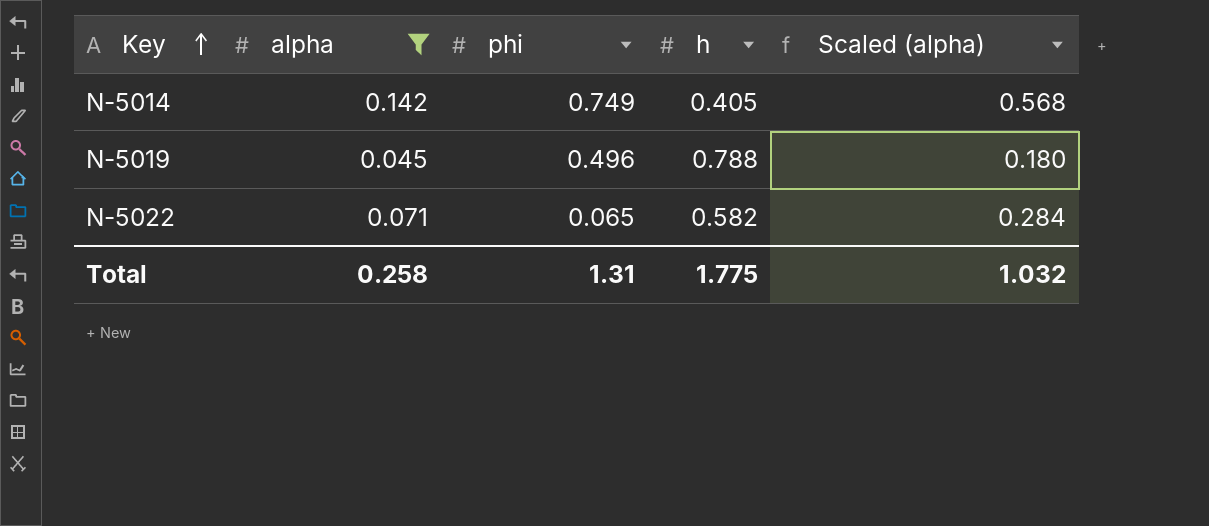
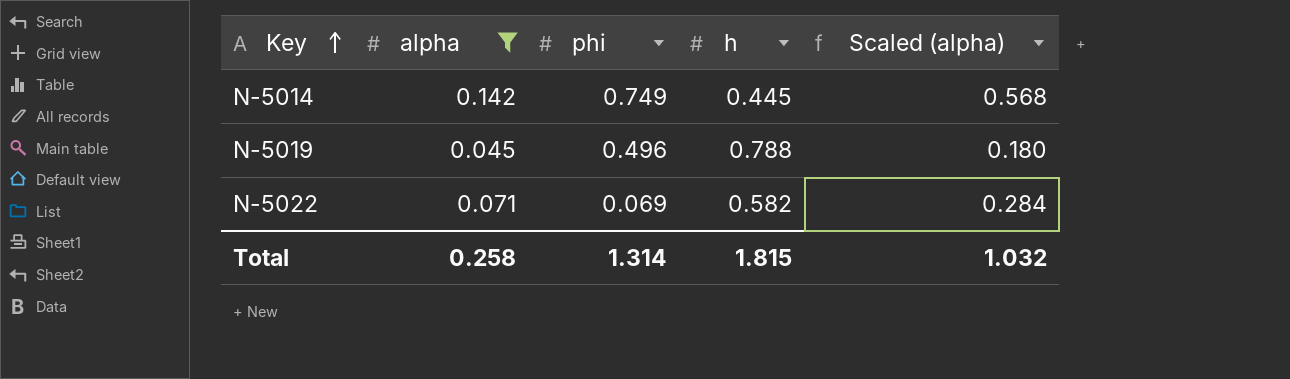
N-5014 | h: 0.405 -> 0.445
N-5022 | phi: 0.065 -> 0.069
Total | phi: 1.31 -> 1.314
Total | h: 1.775 -> 1.815

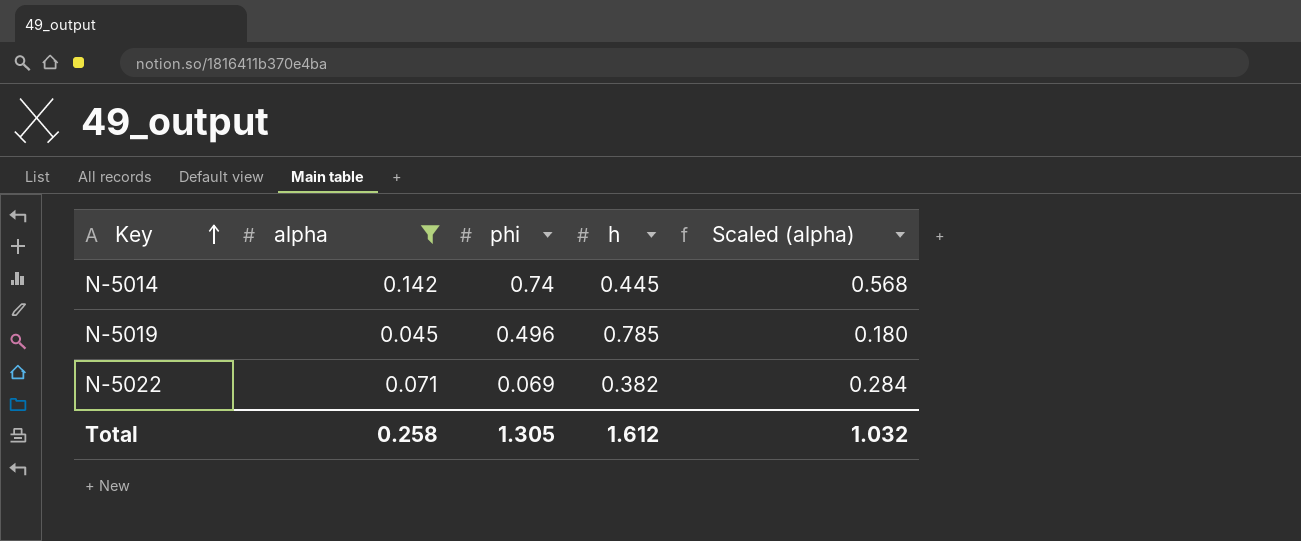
N-5014 | phi: 0.749 -> 0.74
N-5019 | h: 0.788 -> 0.785
N-5022 | h: 0.582 -> 0.382
Total | phi: 1.314 -> 1.305
Total | h: 1.815 -> 1.612

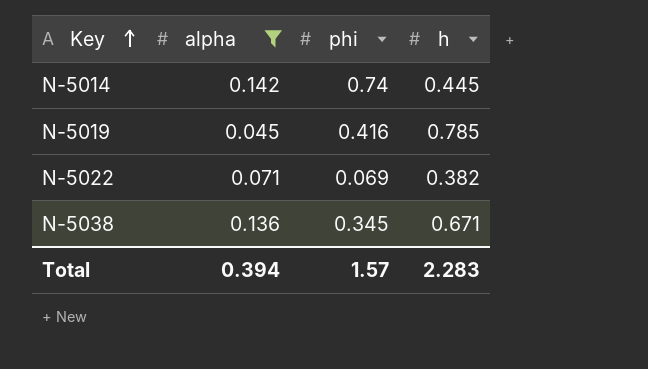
column Scaled (alpha) | formula: [alpha] * 4 -> none
N-5019 | phi: 0.496 -> 0.416
row N-5038: none -> 0.136 | 0.345 | 0.671
Total | alpha: 0.258 -> 0.394
Total | phi: 1.305 -> 1.57
Total | h: 1.612 -> 2.283

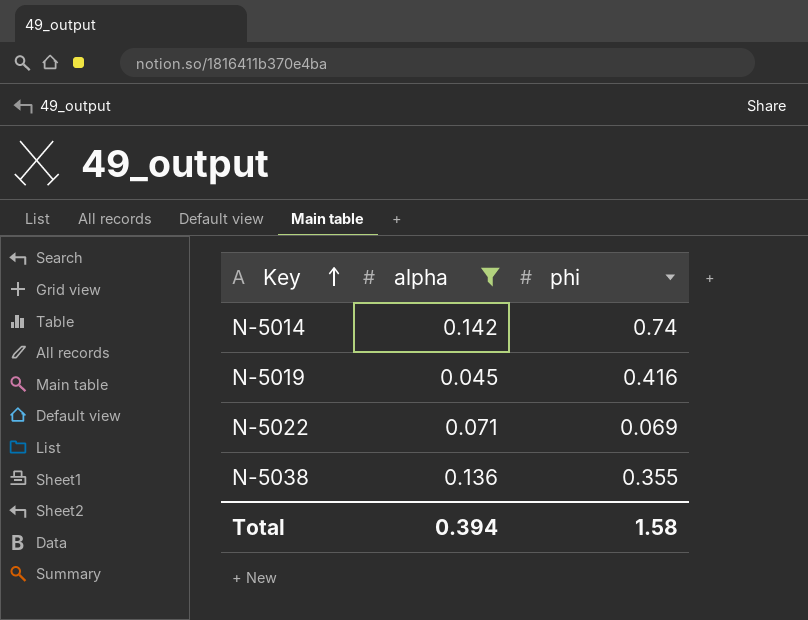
column h | position: 4 -> none
N-5038 | phi: 0.345 -> 0.355
Total | phi: 1.57 -> 1.58

